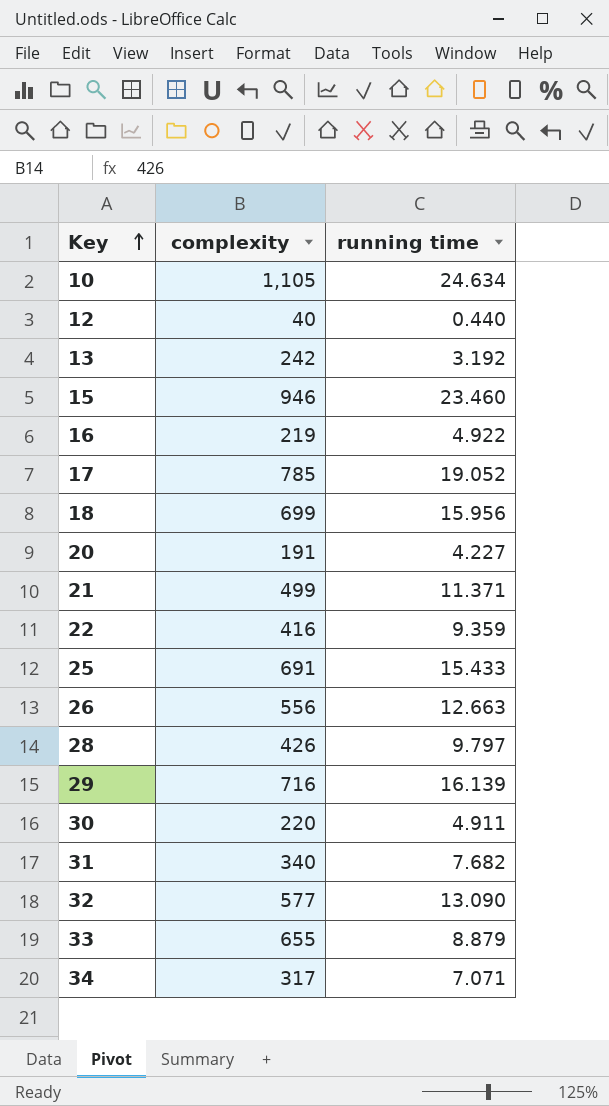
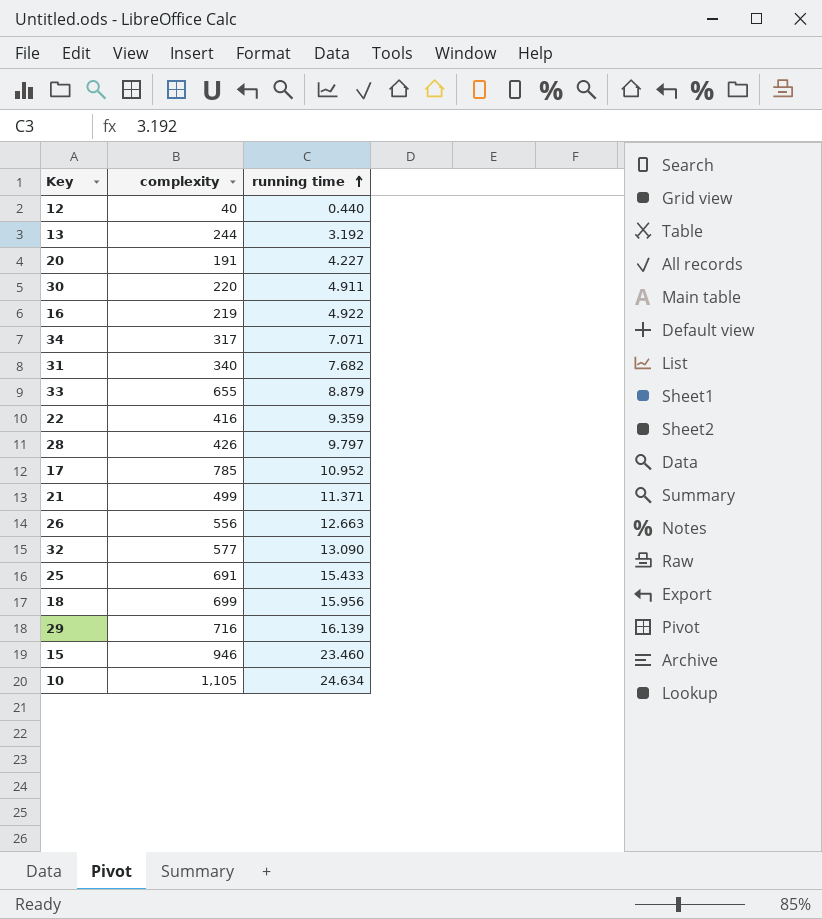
row order: Key ascending -> running time ascending
13 | complexity: 242 -> 244
17 | running time: 19.052 -> 10.952

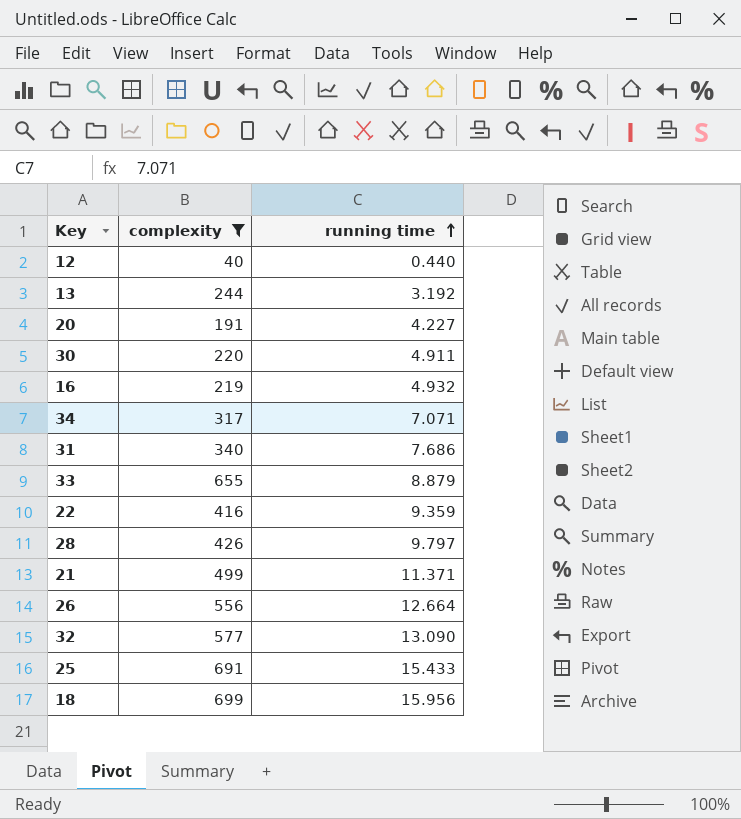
filter: none -> complexity <= 699
16 | running time: 4.922 -> 4.932
31 | running time: 7.682 -> 7.686
26 | running time: 12.663 -> 12.664

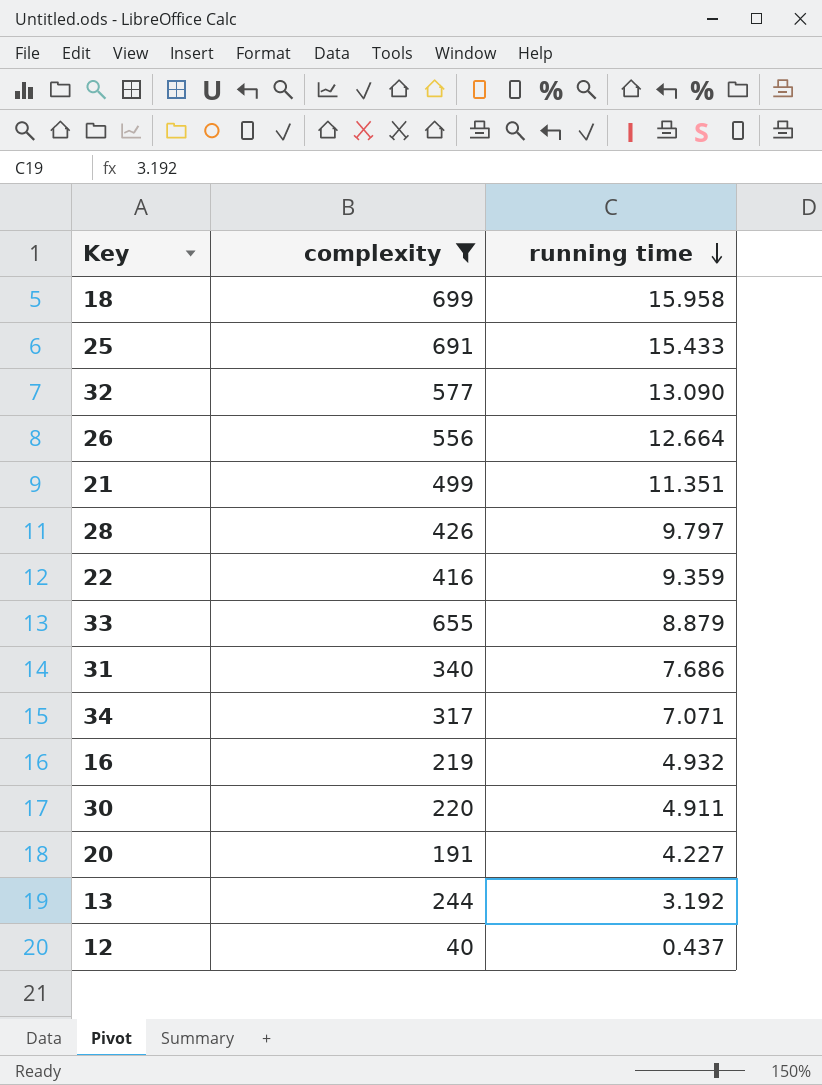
row order: running time ascending -> running time descending
18 | running time: 15.956 -> 15.958
21 | running time: 11.371 -> 11.351
12 | running time: 0.440 -> 0.437

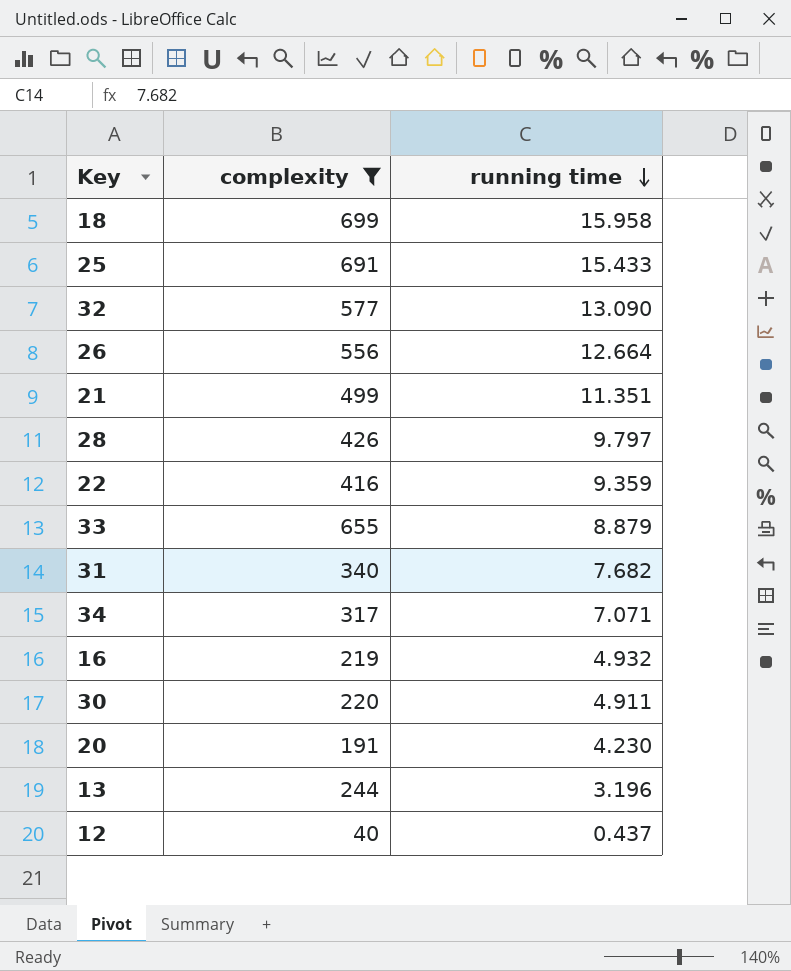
31 | running time: 7.686 -> 7.682
20 | running time: 4.227 -> 4.230
13 | running time: 3.192 -> 3.196

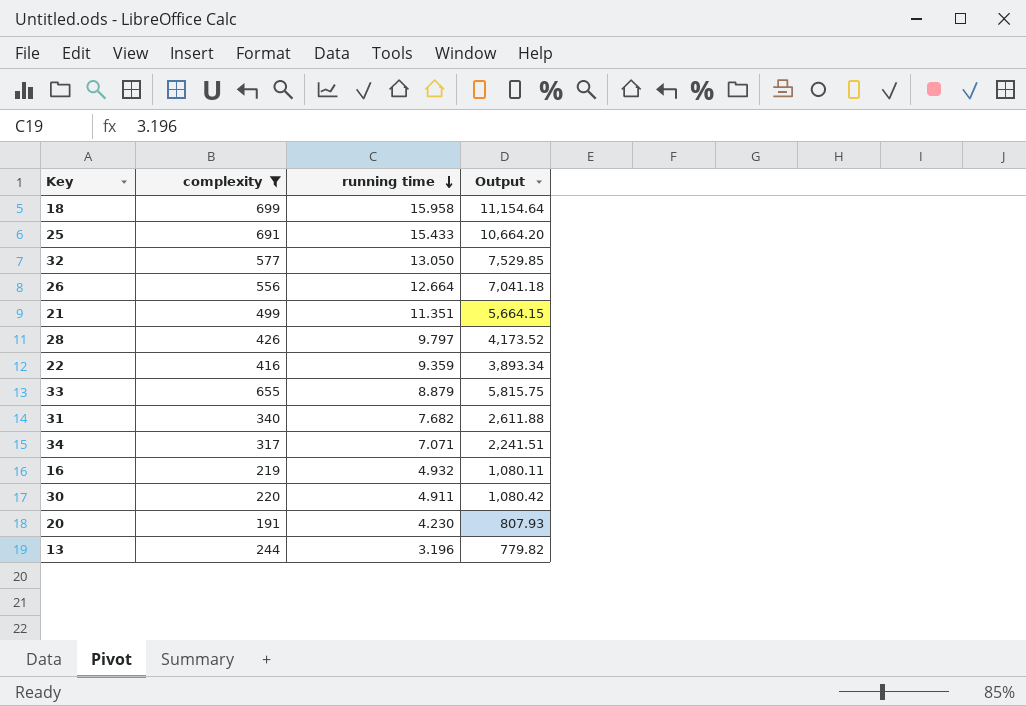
column Output | formula: none -> [complexity] * [running time]
row 12: 40 | 0.437 -> none
32 | running time: 13.090 -> 13.050

